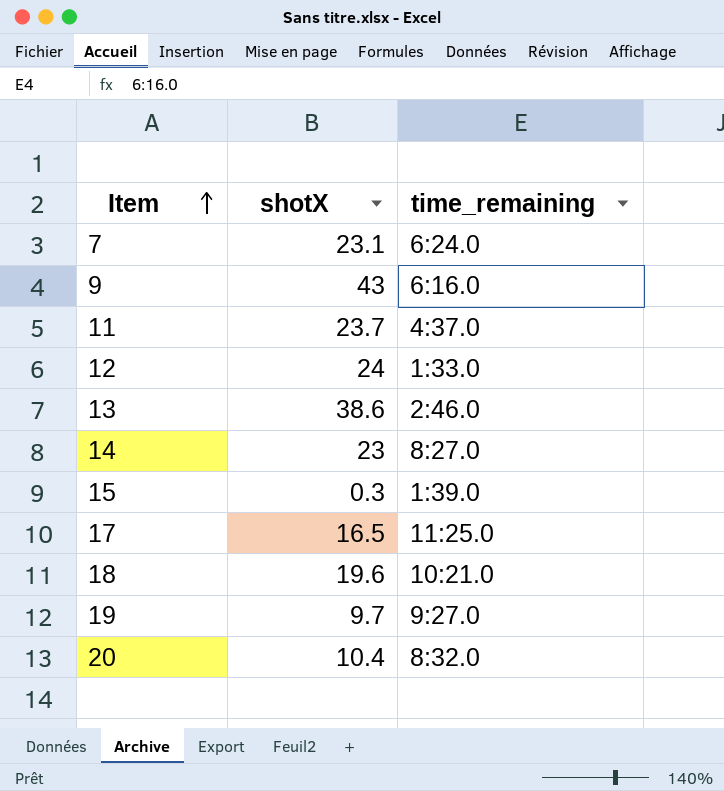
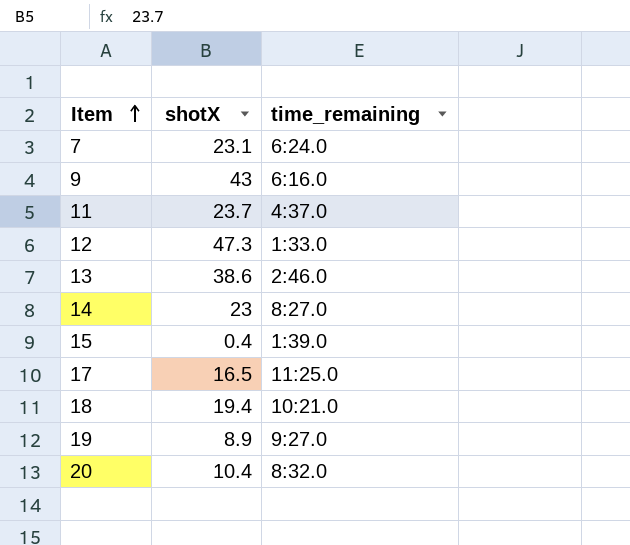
12 | shotX: 24 -> 47.3
15 | shotX: 0.3 -> 0.4
18 | shotX: 19.6 -> 19.4
19 | shotX: 9.7 -> 8.9

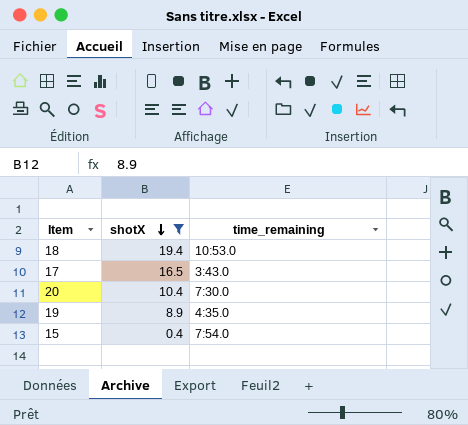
filter: none -> shotX <= 19.4
row order: Item ascending -> shotX descending
18 | time_remaining: 10:21.0 -> 10:53.0
17 | time_remaining: 11:25.0 -> 3:43.0
20 | time_remaining: 8:32.0 -> 7:30.0
19 | time_remaining: 9:27.0 -> 4:35.0
15 | time_remaining: 1:39.0 -> 7:54.0

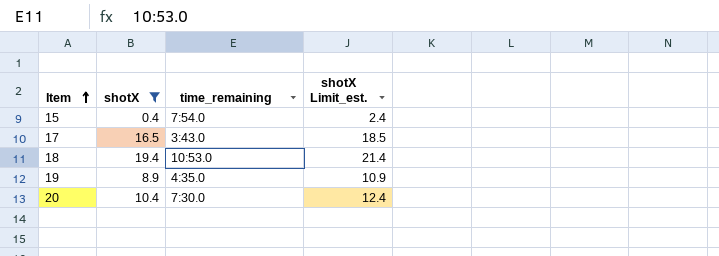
row order: shotX descending -> Item ascending
column shotX Limit_est. | formula: none -> [shotX] + 2

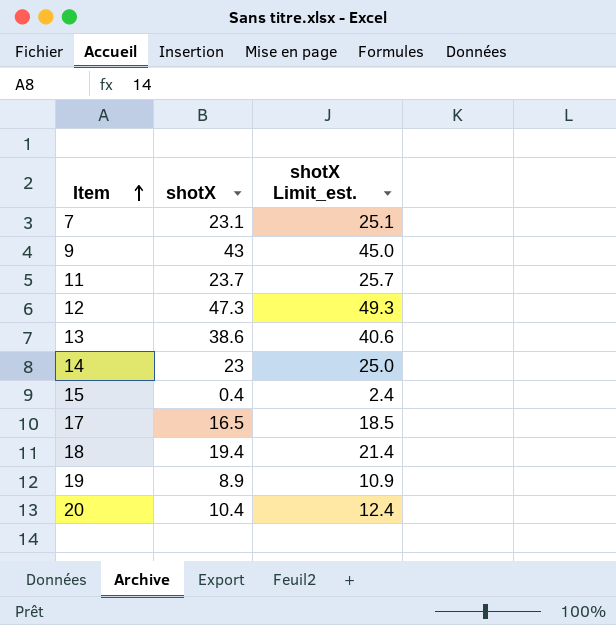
filter: shotX <= 19.4 -> none
column time_remaining | position: 3 -> none

